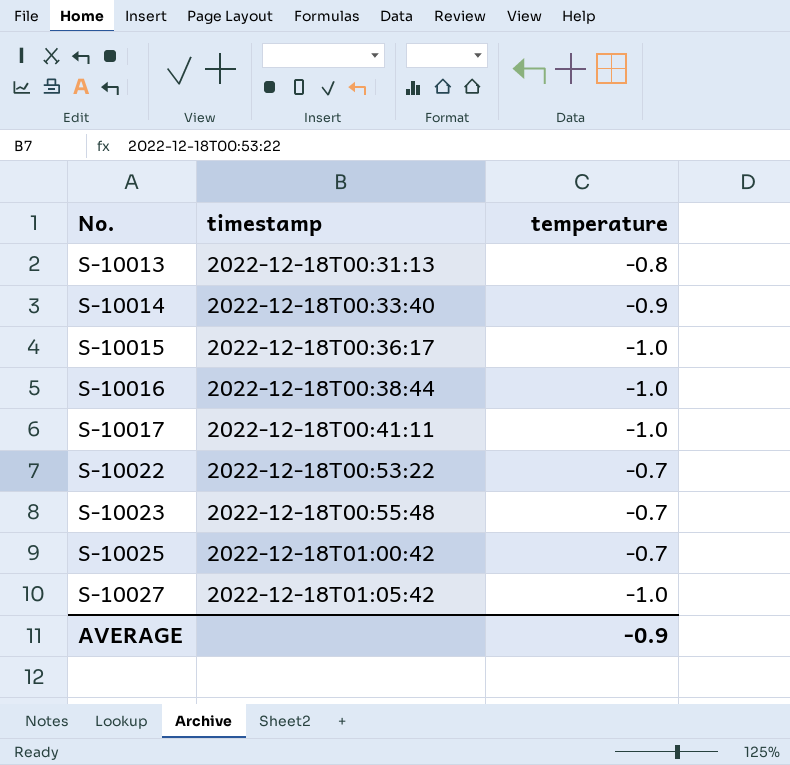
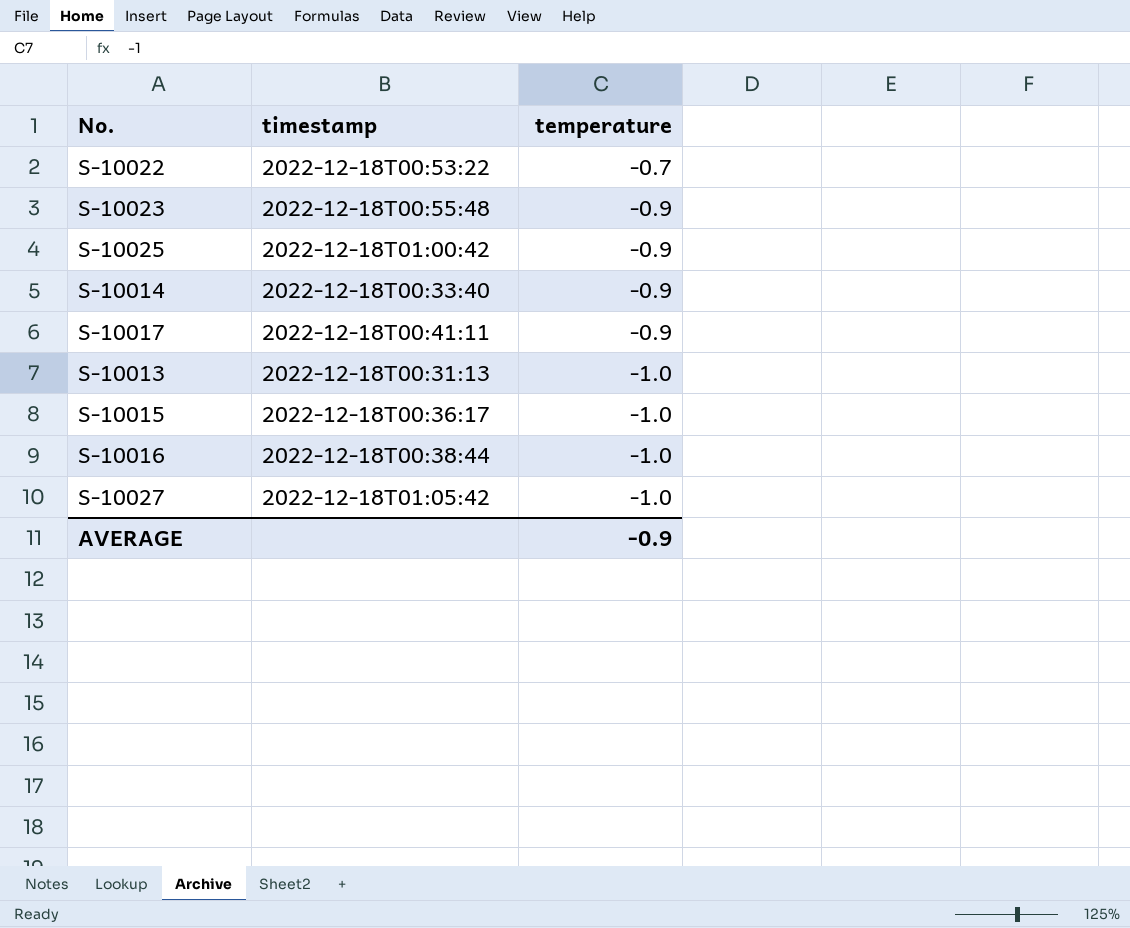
row order: No. ascending -> temperature descending
S-10023 | temperature: -0.7 -> -0.9
S-10025 | temperature: -0.7 -> -0.9
S-10017 | temperature: -1.0 -> -0.9
S-10013 | temperature: -0.8 -> -1.0

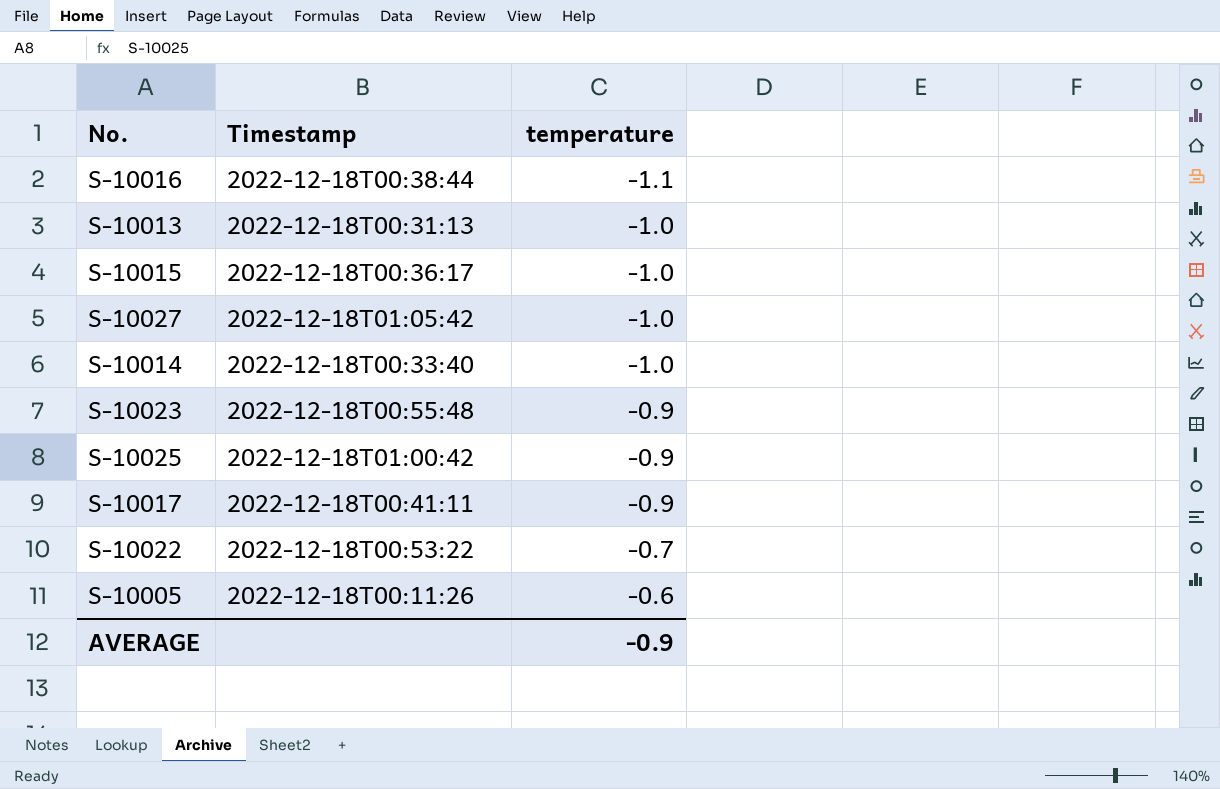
row order: temperature descending -> temperature ascending
column name: timestamp -> Timestamp
S-10016 | temperature: -1.0 -> -1.1
S-10014 | temperature: -0.9 -> -1.0
row S-10005: none -> 2022-12-18T00:11:26 | -0.6

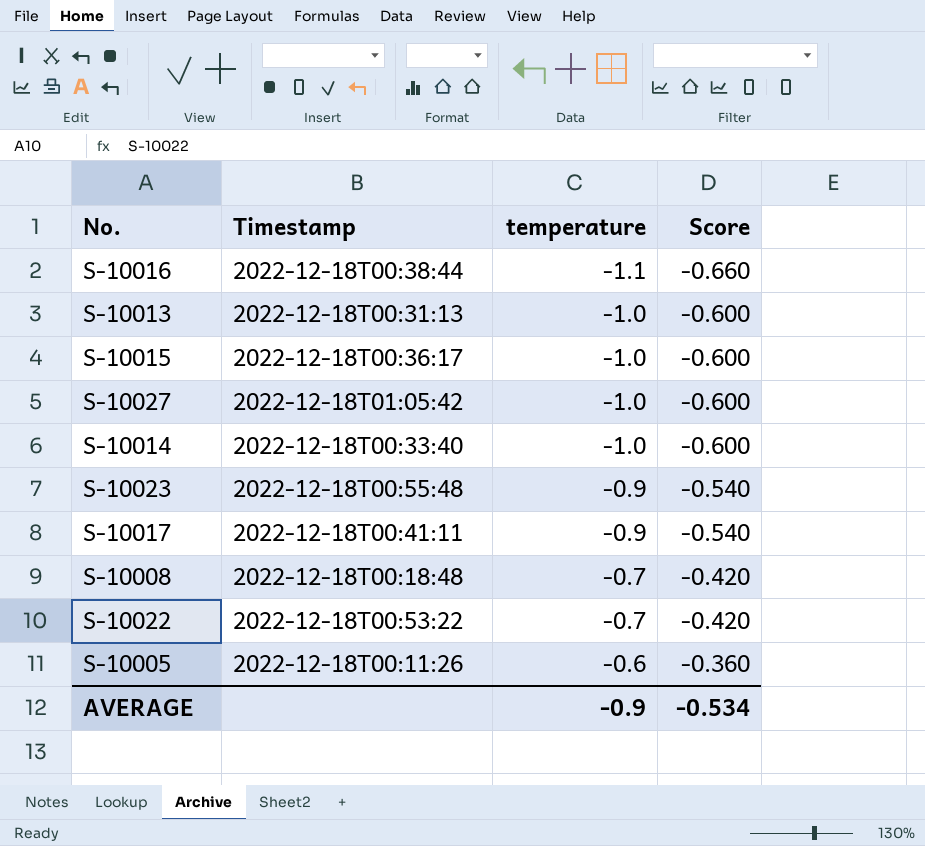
column Score | formula: none -> [temperature] * 0.6
row S-10025: 2022-12-18T01:00:42 | -0.9 -> none
row S-10008: none -> 2022-12-18T00:18:48 | -0.7 | -0.420

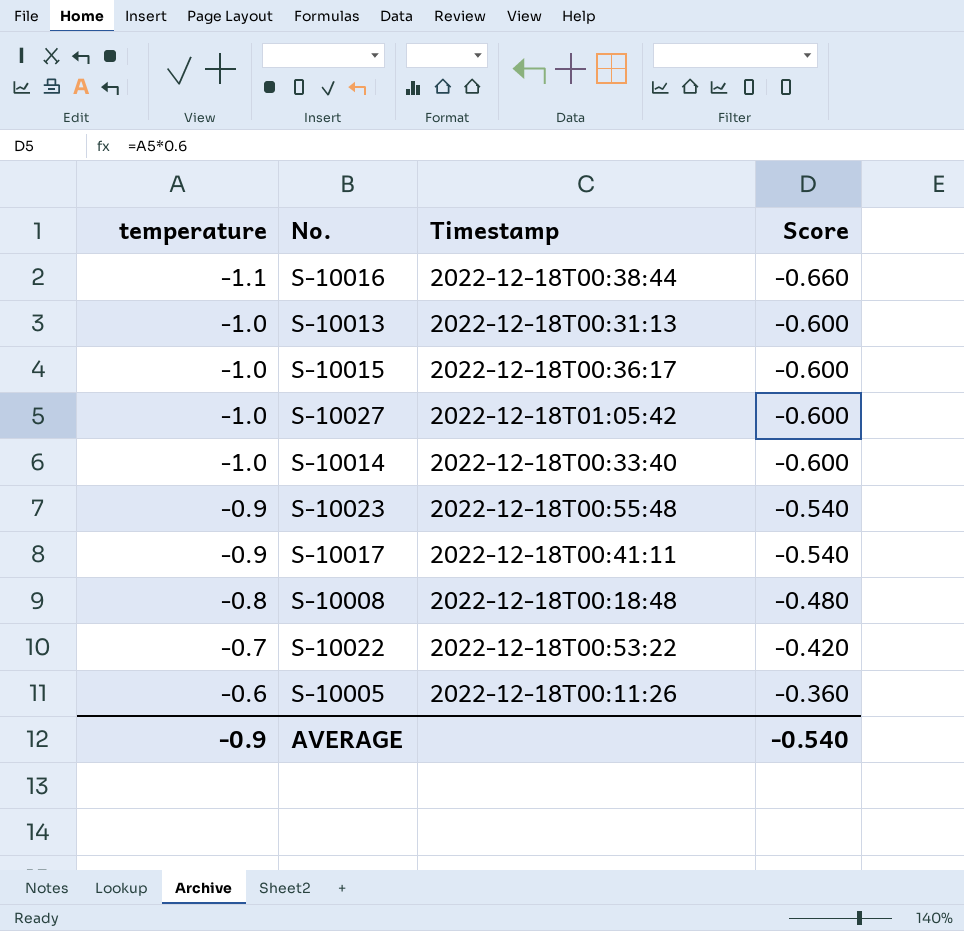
column temperature | position: 3 -> 1
S-10008 | temperature: -0.7 -> -0.8
S-10008 | Score: -0.420 -> -0.480
AVERAGE | Score: -0.534 -> -0.540

